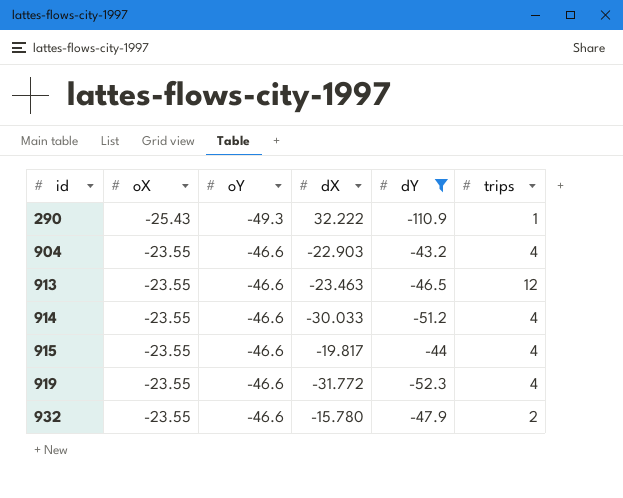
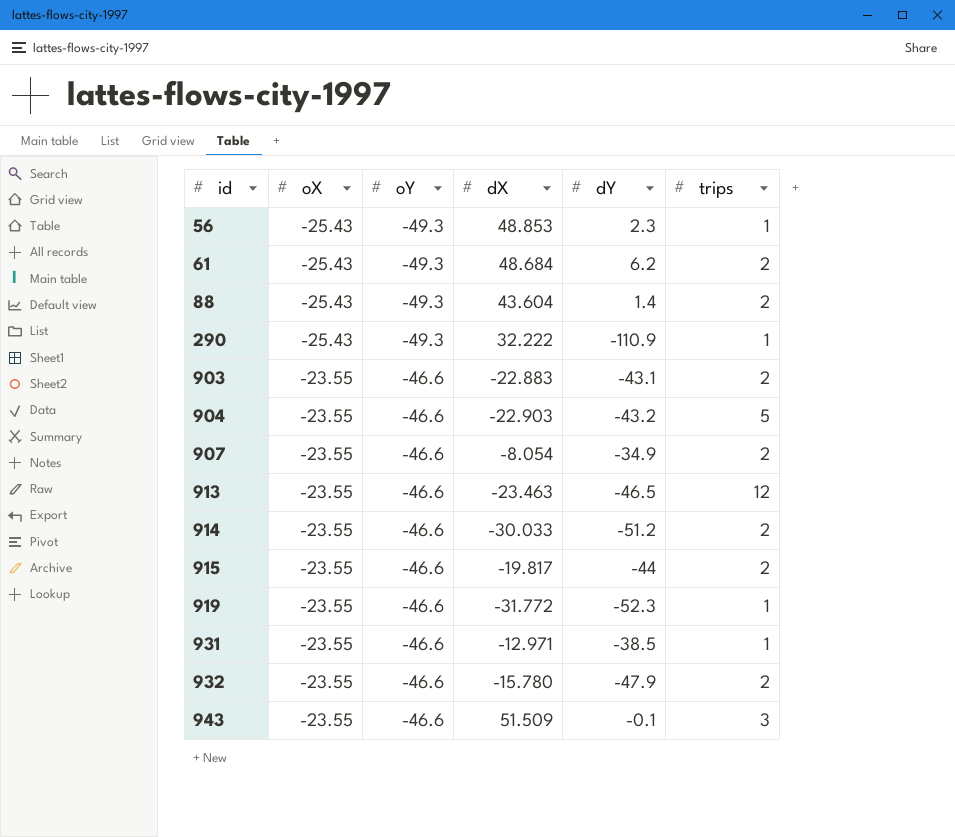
filter: dY <= -43.2 -> none
904 | trips: 4 -> 5
914 | trips: 4 -> 2
915 | trips: 4 -> 2
919 | trips: 4 -> 1

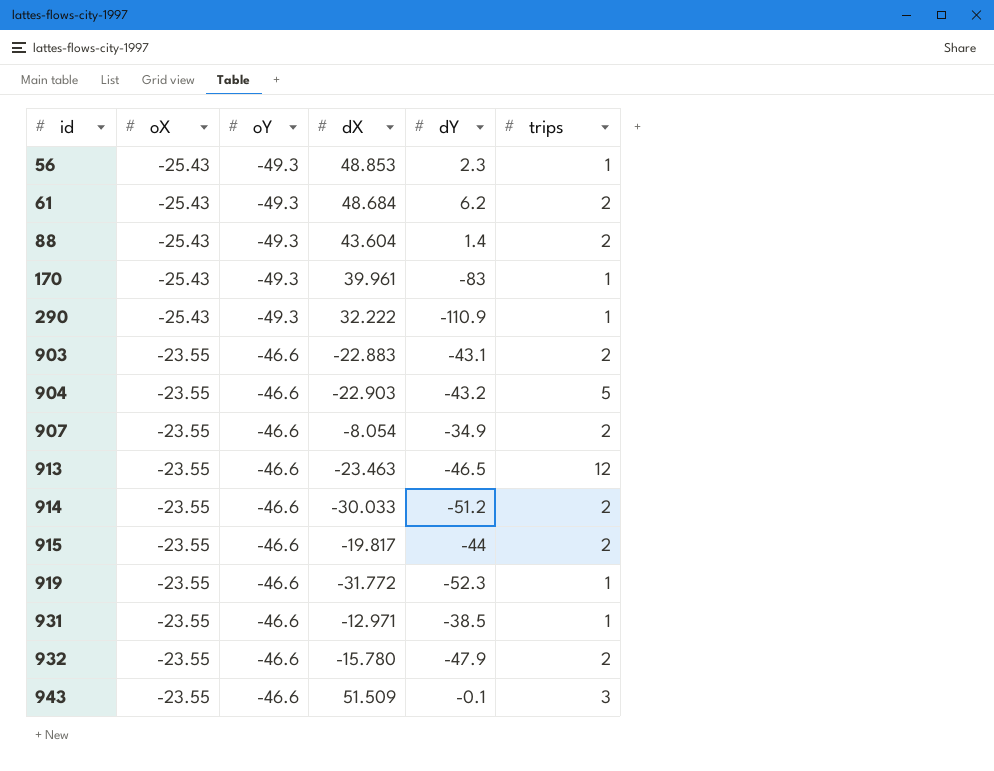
row 170: none -> -25.43 | -49.3 | 39.961 | -83 | 1

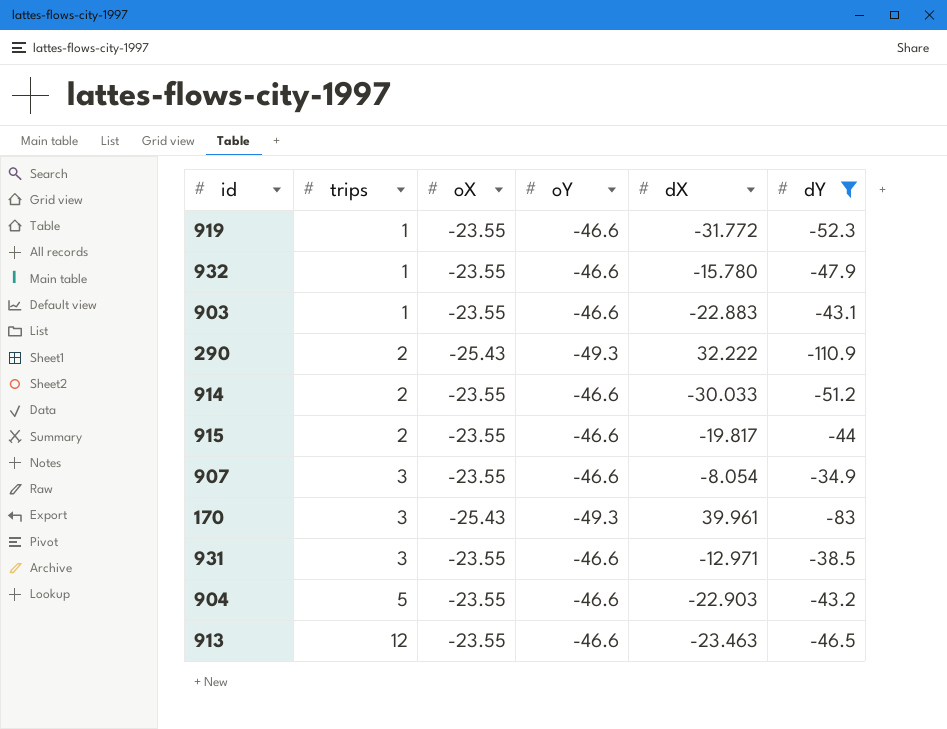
filter: none -> dY <= -34.9
row order: id ascending -> trips ascending
column trips | position: 6 -> 2
932 | trips: 2 -> 1
903 | trips: 2 -> 1
290 | trips: 1 -> 2
907 | trips: 2 -> 3
170 | trips: 1 -> 3
931 | trips: 1 -> 3

